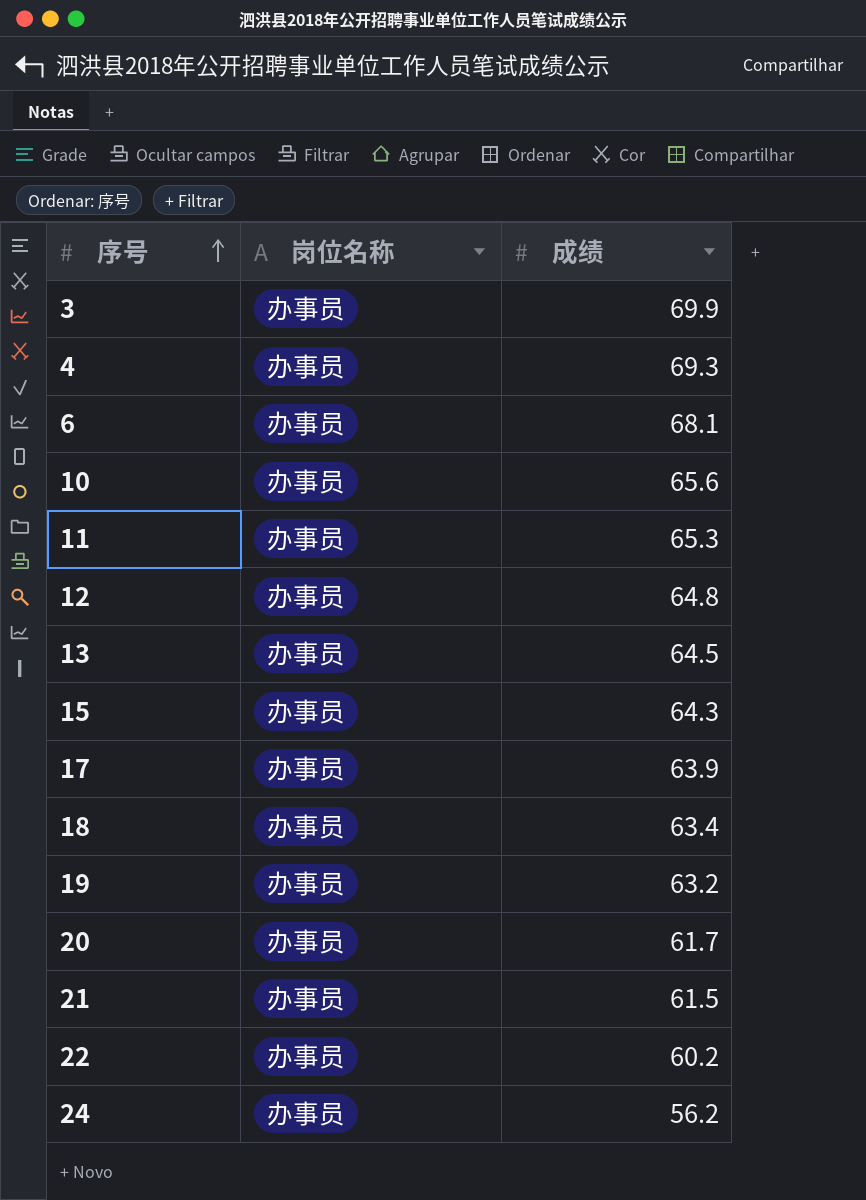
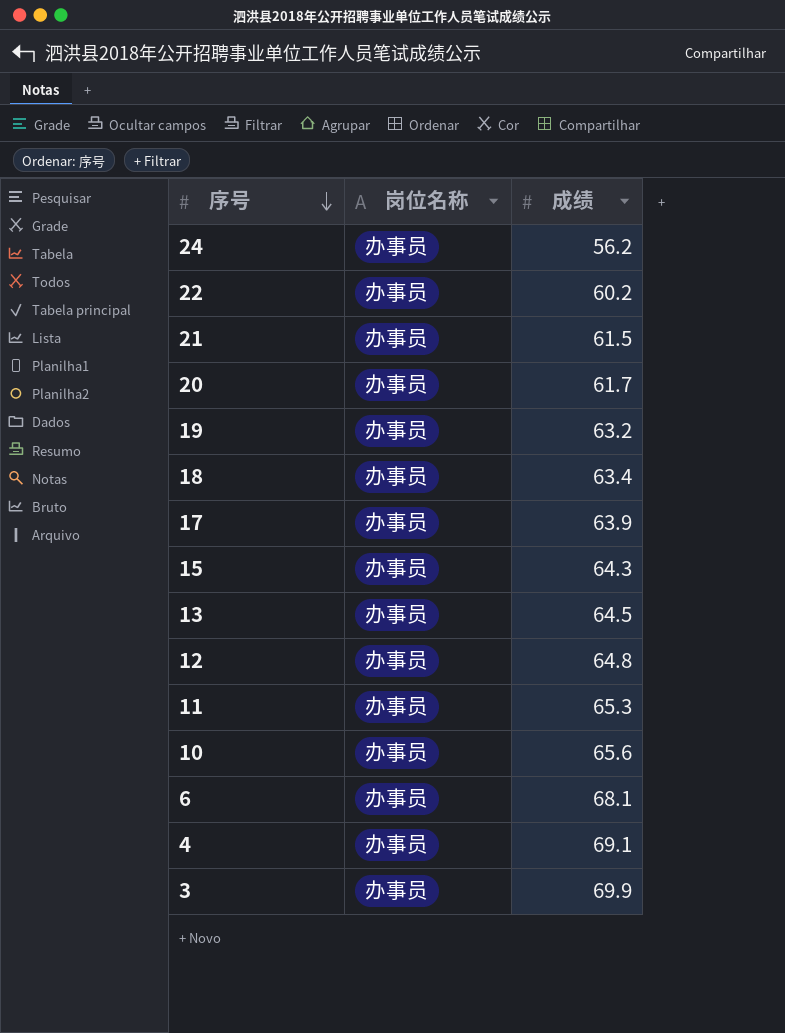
row order: 序号 ascending -> 序号 descending
4 | 成绩: 69.3 -> 69.1

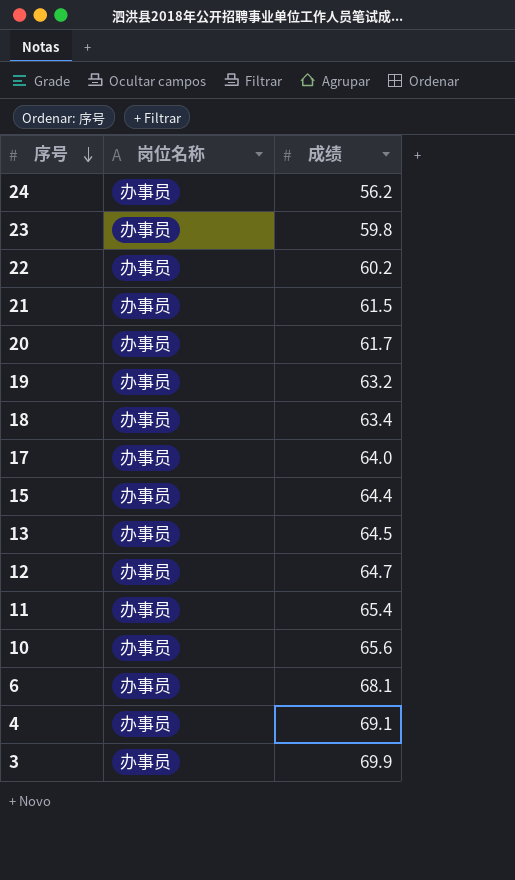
row 23: none -> 办事员 | 59.8
17 | 成绩: 63.9 -> 64.0
15 | 成绩: 64.3 -> 64.4
12 | 成绩: 64.8 -> 64.7
11 | 成绩: 65.3 -> 65.4

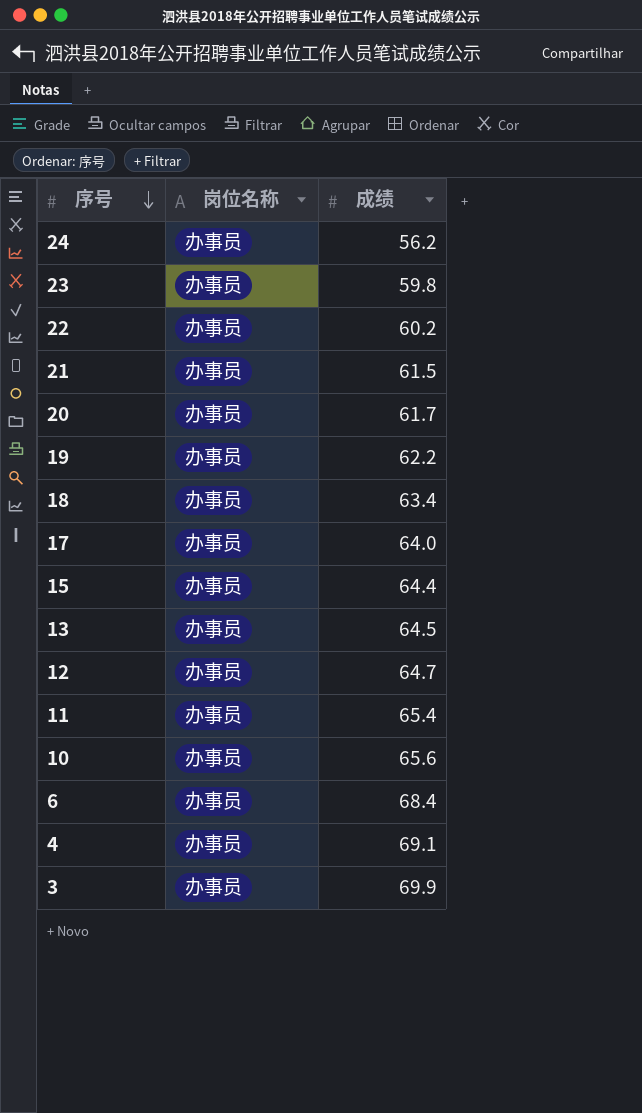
19 | 成绩: 63.2 -> 62.2
6 | 成绩: 68.1 -> 68.4

